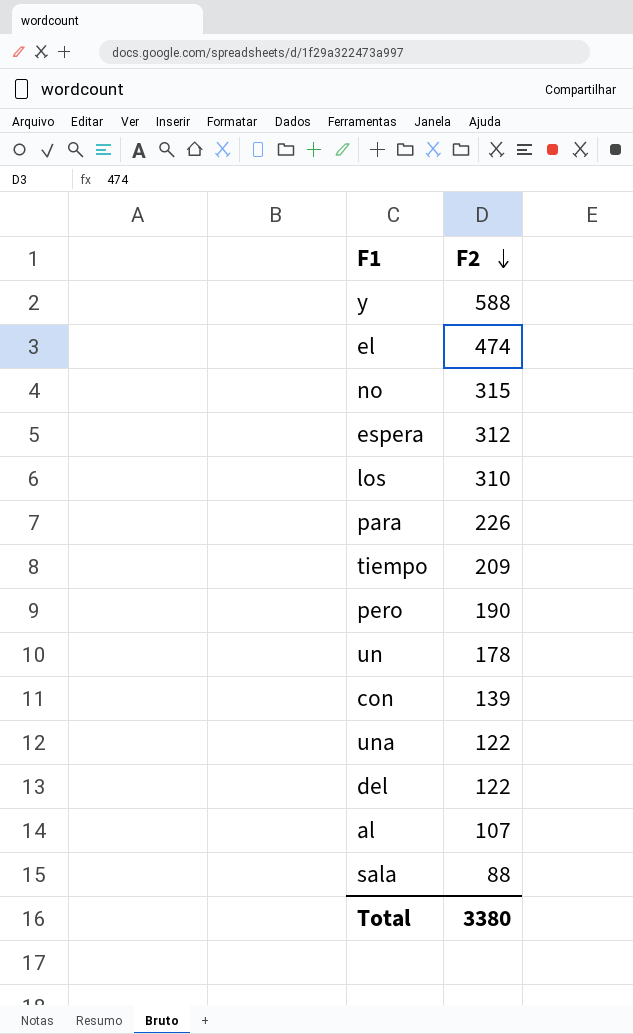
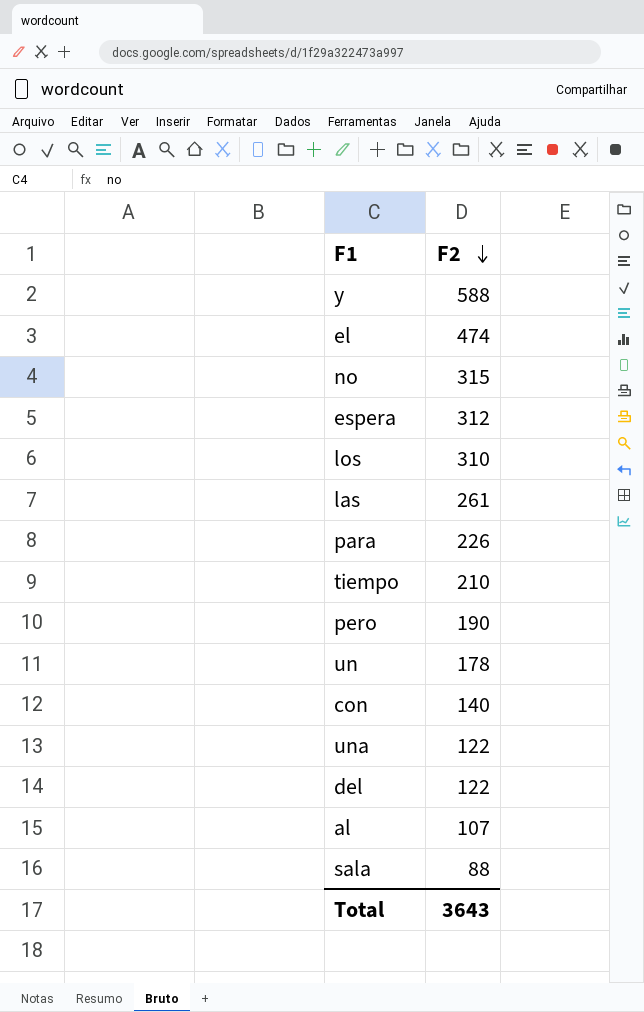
row las: none -> 261
tiempo | F2: 209 -> 210
con | F2: 139 -> 140
Total | F2: 3380 -> 3643

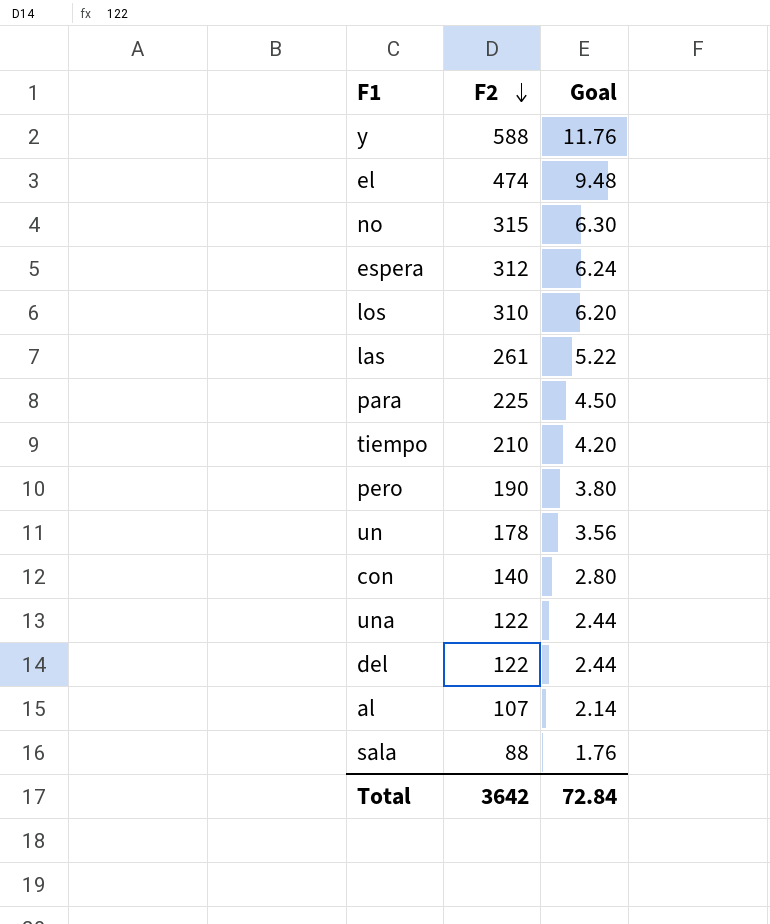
column Goal | formula: none -> [F2] * 0.02
para | F2: 226 -> 225
Total | F2: 3643 -> 3642

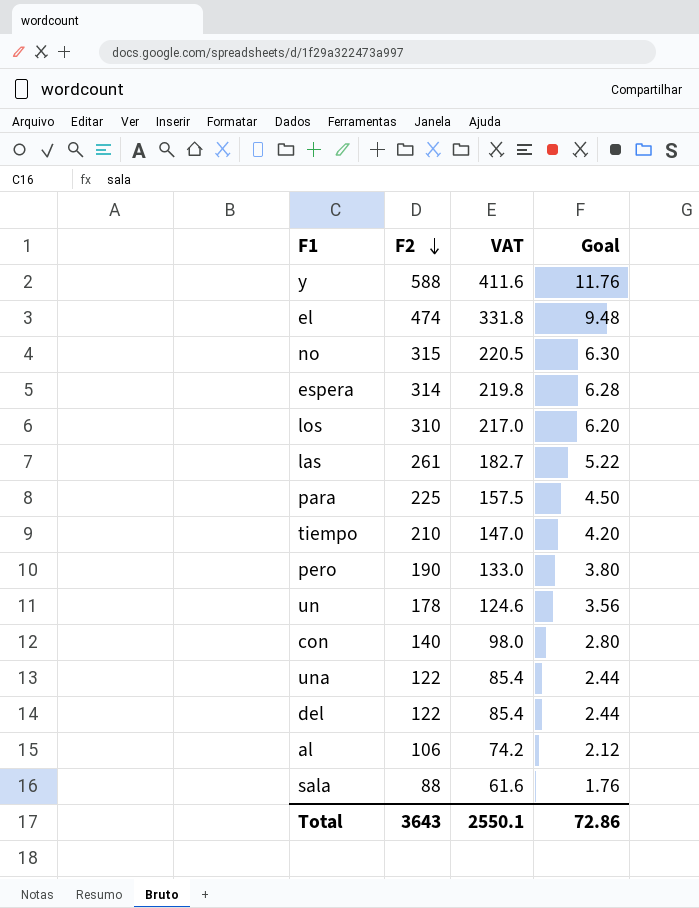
column VAT | formula: none -> [F2] * 0.7
espera | F2: 312 -> 314
espera | Goal: 6.24 -> 6.28
al | F2: 107 -> 106
al | Goal: 2.14 -> 2.12
Total | F2: 3642 -> 3643
Total | Goal: 72.84 -> 72.86

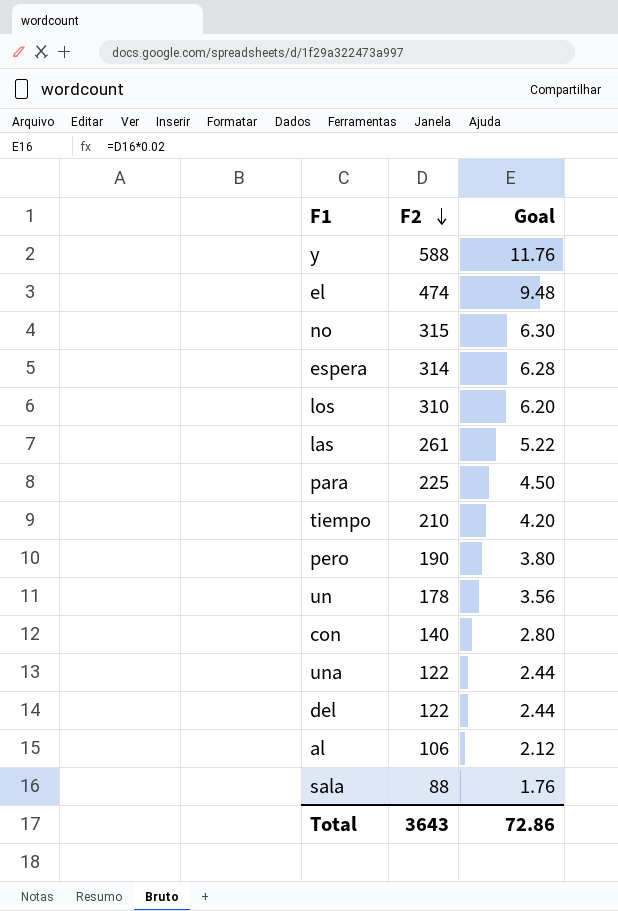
column VAT | formula: [F2] * 0.7 -> none

